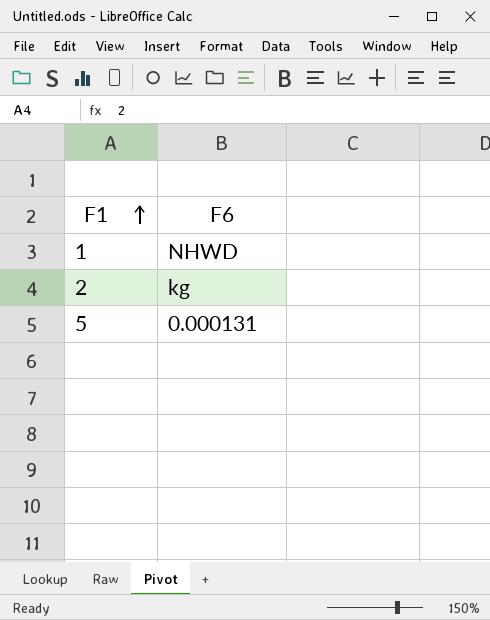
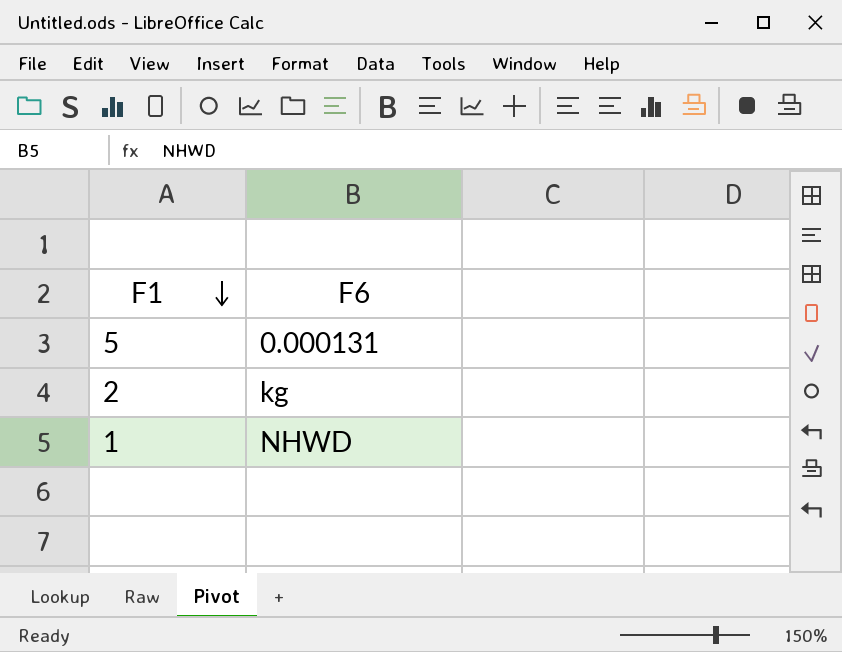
row order: F1 ascending -> F1 descending

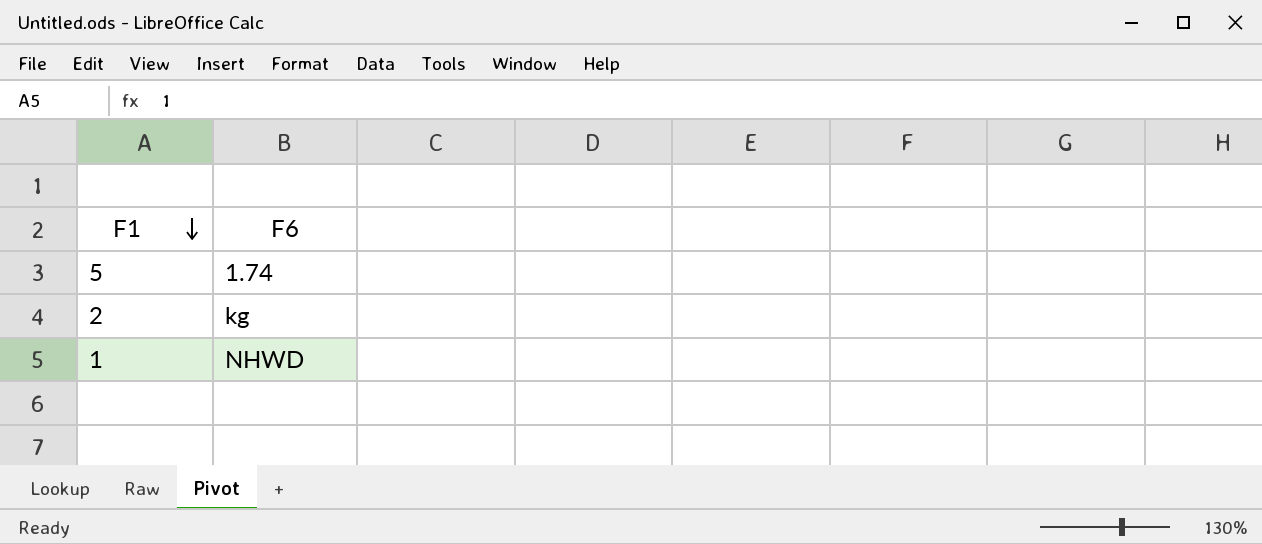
5 | F6: 0.000131 -> 1.74

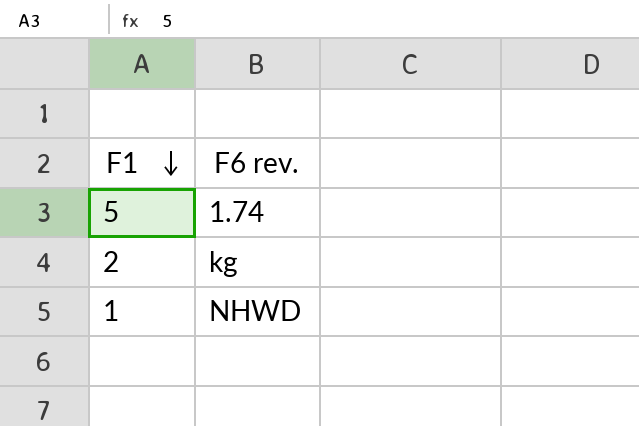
column name: F6 -> F6 rev.

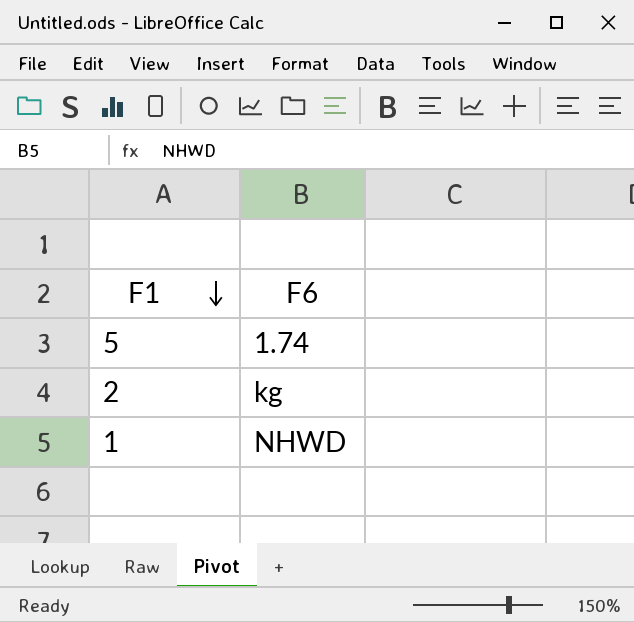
column name: F6 rev. -> F6

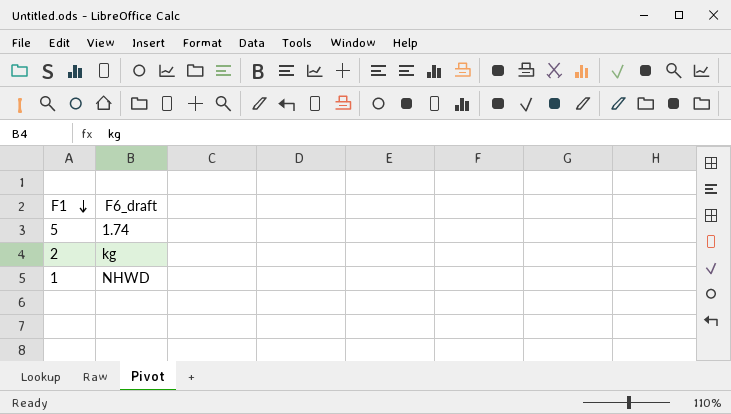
column name: F6 -> F6_draft

